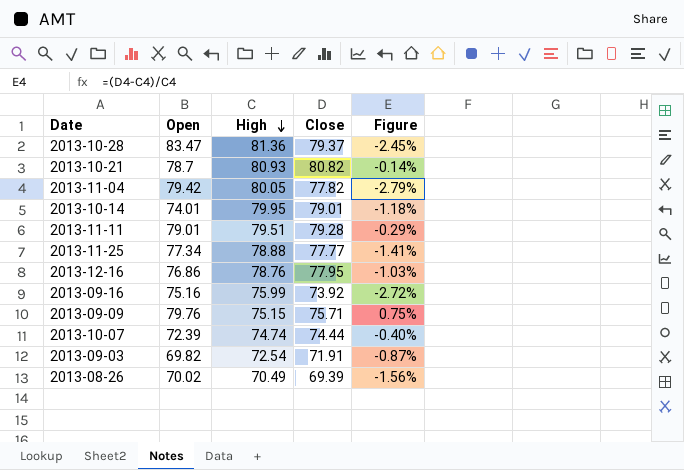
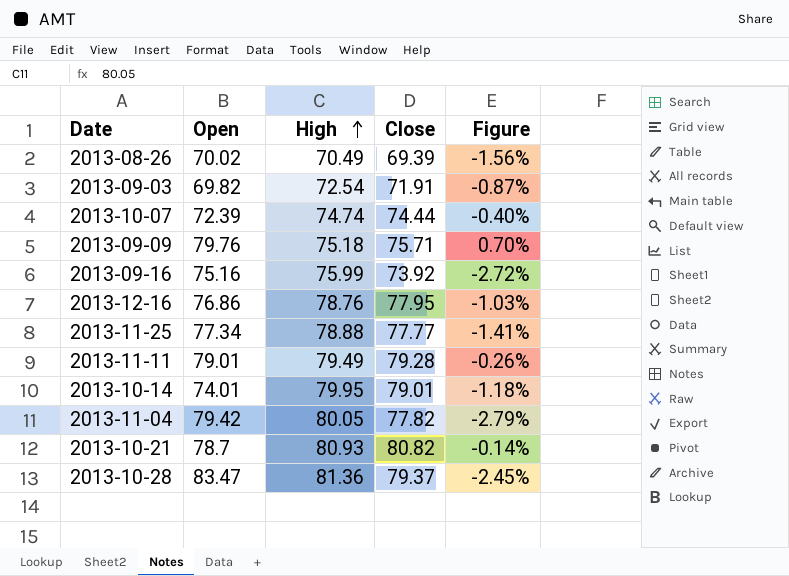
row order: High descending -> High ascending
2013-09-09 | High: 75.15 -> 75.18
2013-09-09 | Figure: 0.75% -> 0.70%
2013-11-11 | High: 79.51 -> 79.49
2013-11-11 | Figure: -0.29% -> -0.26%

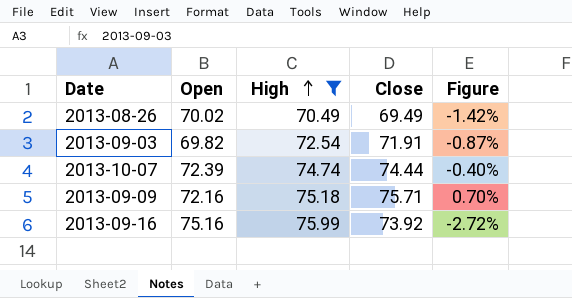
filter: none -> High <= 75.99
2013-08-26 | Close: 69.39 -> 69.49
2013-08-26 | Figure: -1.56% -> -1.42%
2013-09-09 | Open: 79.76 -> 72.16

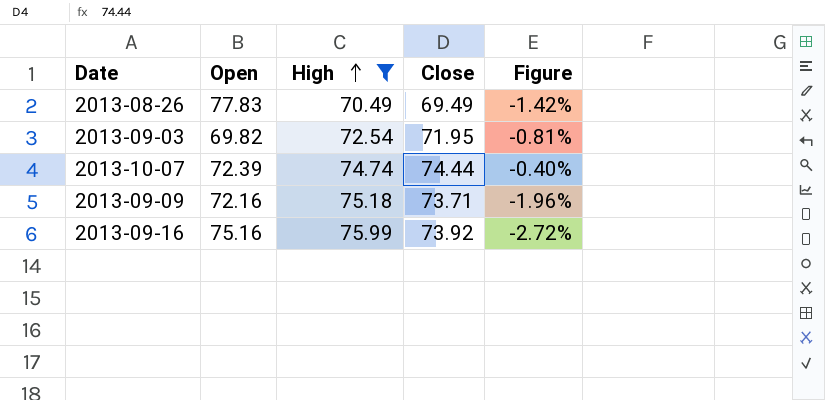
2013-08-26 | Open: 70.02 -> 77.83
2013-09-03 | Close: 71.91 -> 71.95
2013-09-03 | Figure: -0.87% -> -0.81%
2013-09-09 | Close: 75.71 -> 73.71
2013-09-09 | Figure: 0.70% -> -1.96%

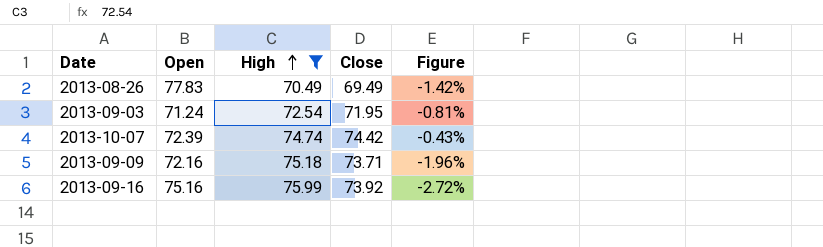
2013-09-03 | Open: 69.82 -> 71.24
2013-10-07 | Close: 74.44 -> 74.42
2013-10-07 | Figure: -0.40% -> -0.43%

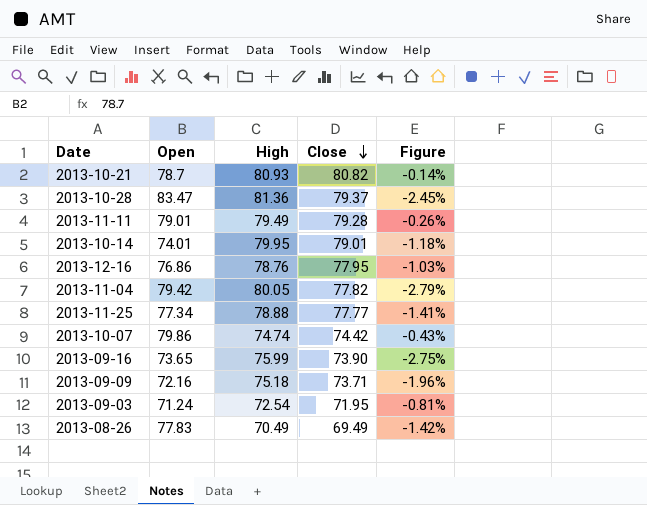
filter: High <= 75.99 -> none
row order: High ascending -> Close descending
2013-10-07 | Open: 72.39 -> 79.86
2013-09-16 | Open: 75.16 -> 73.65
2013-09-16 | Close: 73.92 -> 73.90
2013-09-16 | Figure: -2.72% -> -2.75%

